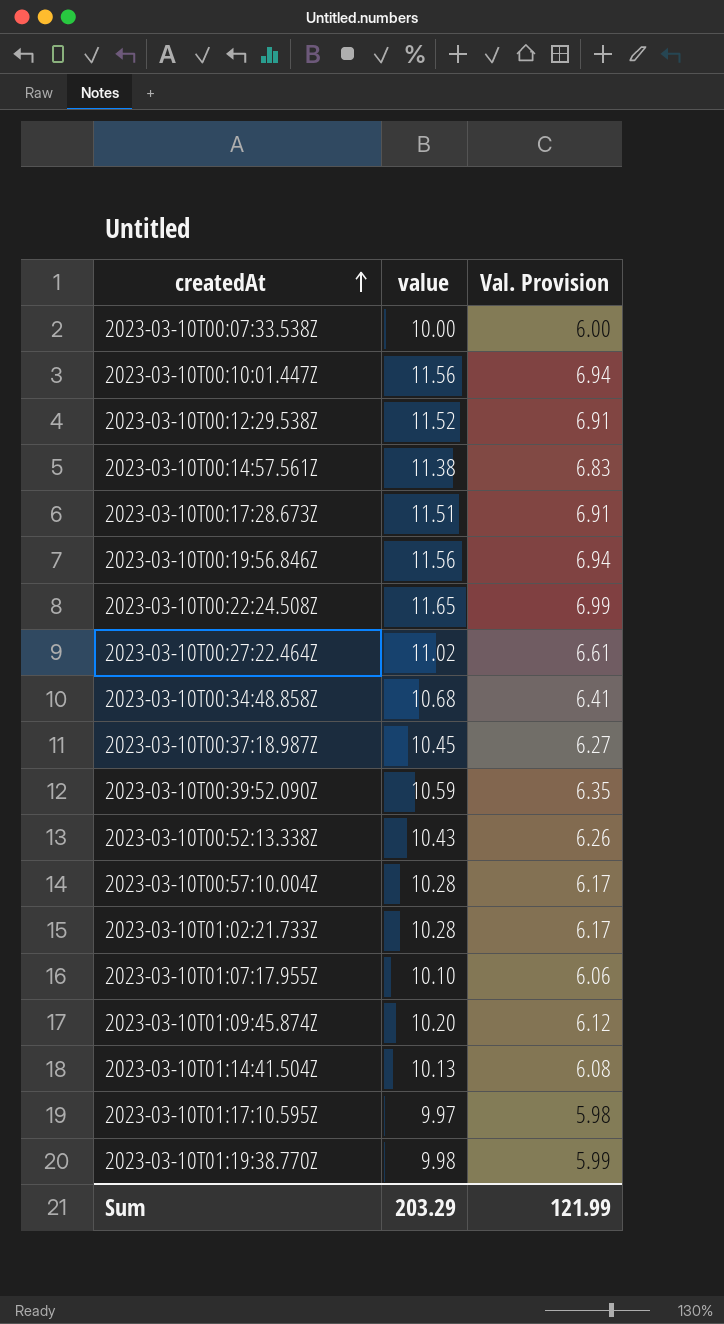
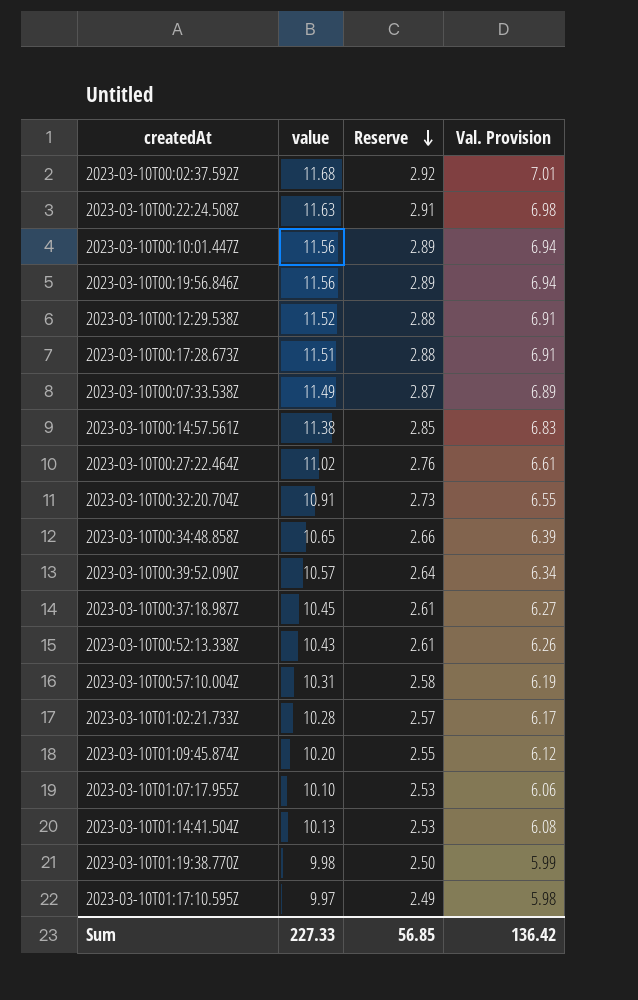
row order: createdAt ascending -> Reserve descending
column Reserve | formula: none -> [value] * 0.25
row 2023-03-10T00:02:37.592Z: none -> 11.68 | 2.92 | 7.01
2023-03-10T00:22:24.508Z | value: 11.65 -> 11.63
2023-03-10T00:22:24.508Z | Val. Provision: 6.99 -> 6.98
2023-03-10T00:07:33.538Z | value: 10.00 -> 11.49
2023-03-10T00:07:33.538Z | Val. Provision: 6.00 -> 6.89
row 2023-03-10T00:32:20.704Z: none -> 10.91 | 2.73 | 6.55
2023-03-10T00:34:48.858Z | value: 10.68 -> 10.65
2023-03-10T00:34:48.858Z | Val. Provision: 6.41 -> 6.39
2023-03-10T00:39:52.090Z | value: 10.59 -> 10.57
2023-03-10T00:39:52.090Z | Val. Provision: 6.35 -> 6.34
2023-03-10T00:57:10.004Z | value: 10.28 -> 10.31
2023-03-10T00:57:10.004Z | Val. Provision: 6.17 -> 6.19
Sum | value: 203.29 -> 227.33
Sum | Val. Provision: 121.99 -> 136.42

